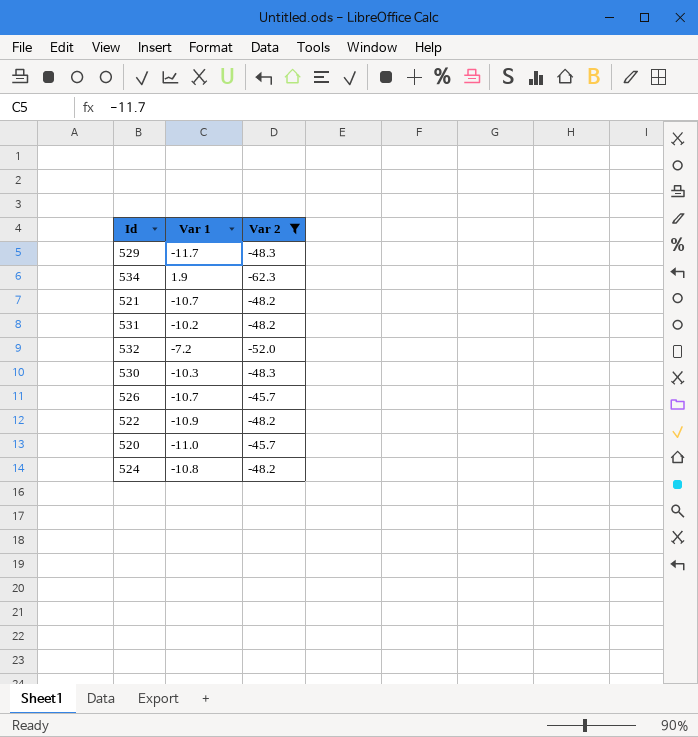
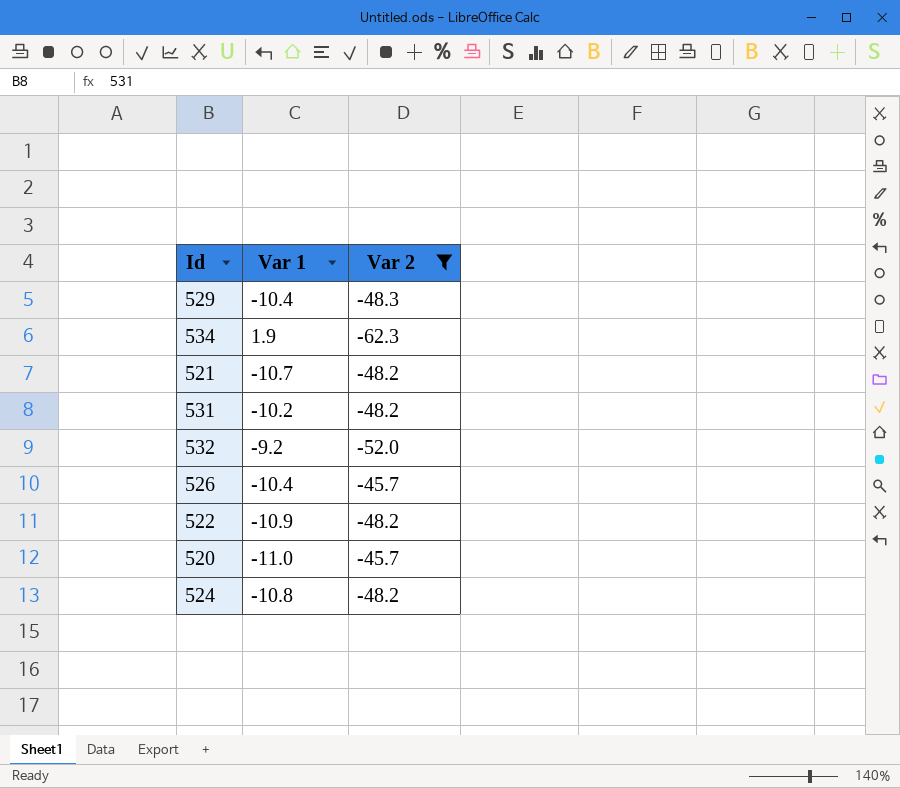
row 530: -10.3 | -48.3 -> none
529 | Var 1: -11.7 -> -10.4
532 | Var 1: -7.2 -> -9.2
526 | Var 1: -10.7 -> -10.4

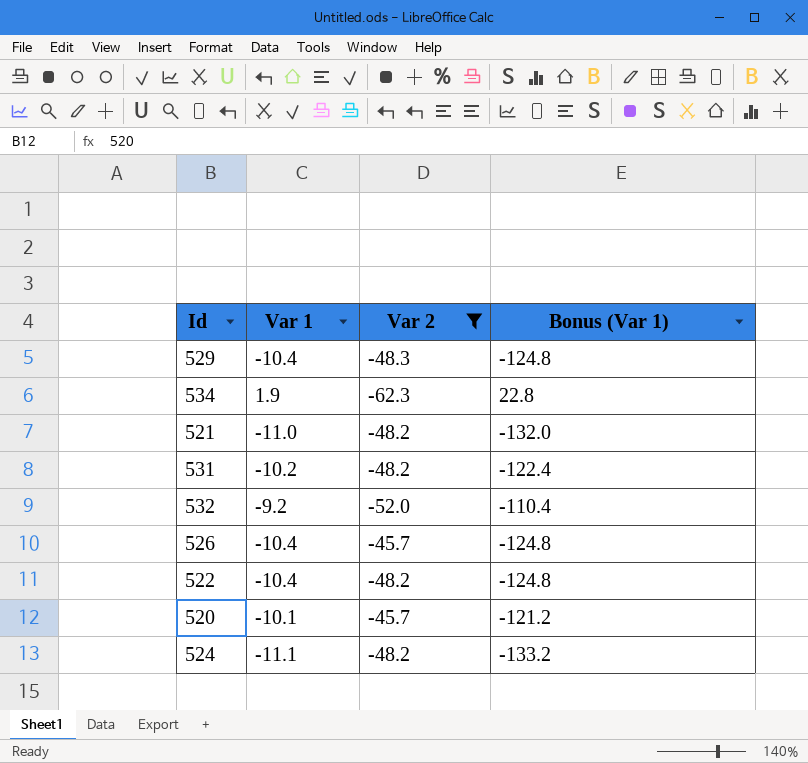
column Bonus (Var 1) | formula: none -> [Var 1] * 12
521 | Var 1: -10.7 -> -11.0
522 | Var 1: -10.9 -> -10.4
520 | Var 1: -11.0 -> -10.1
524 | Var 1: -10.8 -> -11.1

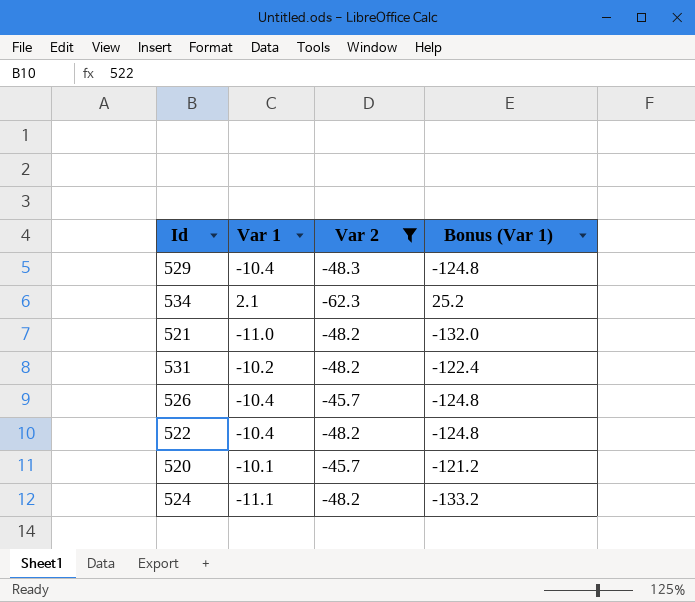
row 532: -9.2 | -52.0 | -110.4 -> none
534 | Var 1: 1.9 -> 2.1
534 | Bonus (Var 1): 22.8 -> 25.2

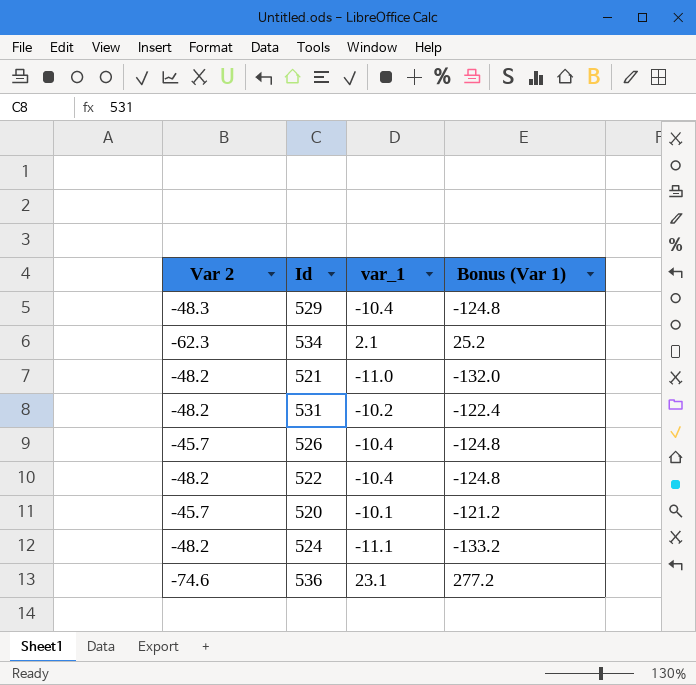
filter: Var 2 != -74.6 -> none
column Var 2 | position: 3 -> 1
column name: Var 1 -> var_1

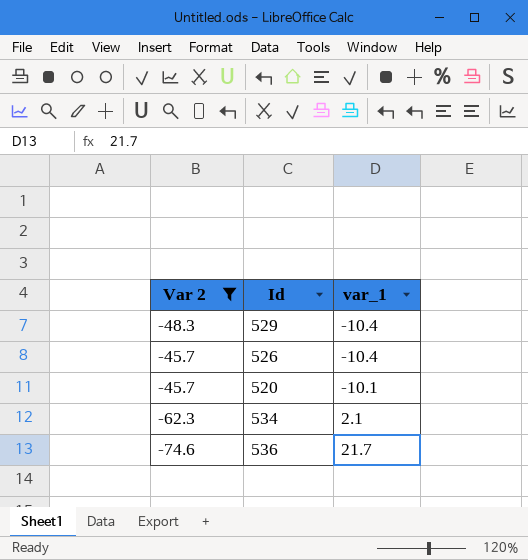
filter: none -> Var 2 != -48.2
row order: none -> var_1 ascending
column Bonus (Var 1) | formula: [var_1] * 12 -> none
536 | var_1: 23.1 -> 21.7

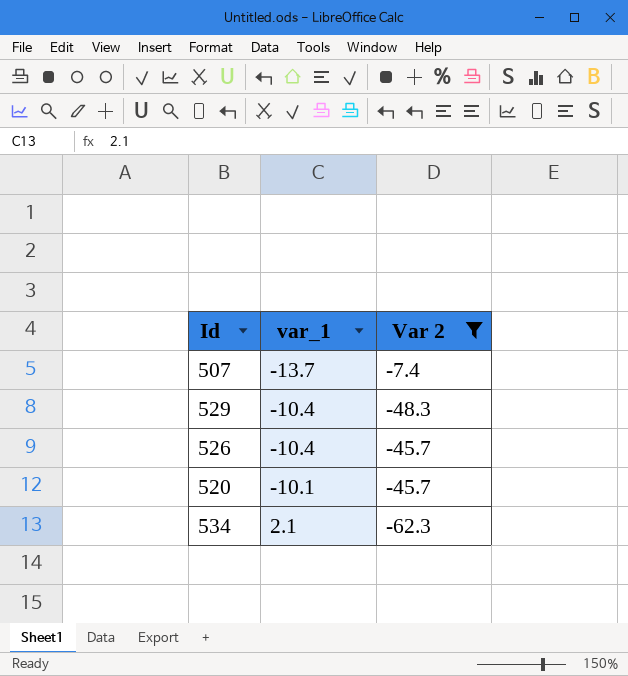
column Var 2 | position: 1 -> 3
row 536: -74.6 | 21.7 -> none
row 507: none -> -13.7 | -7.4

